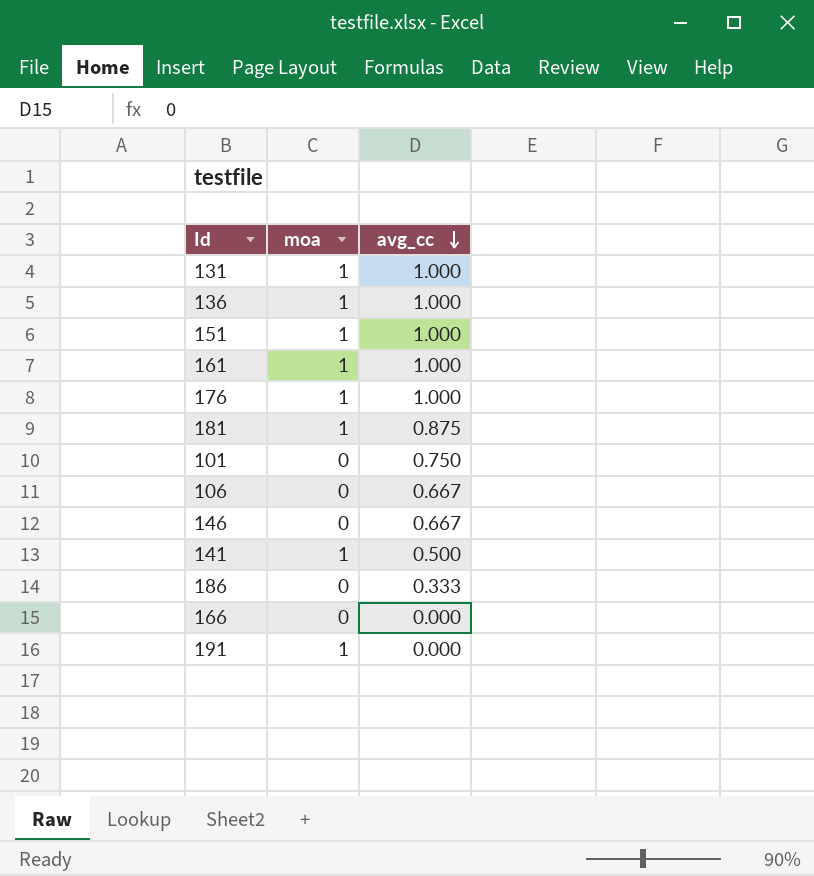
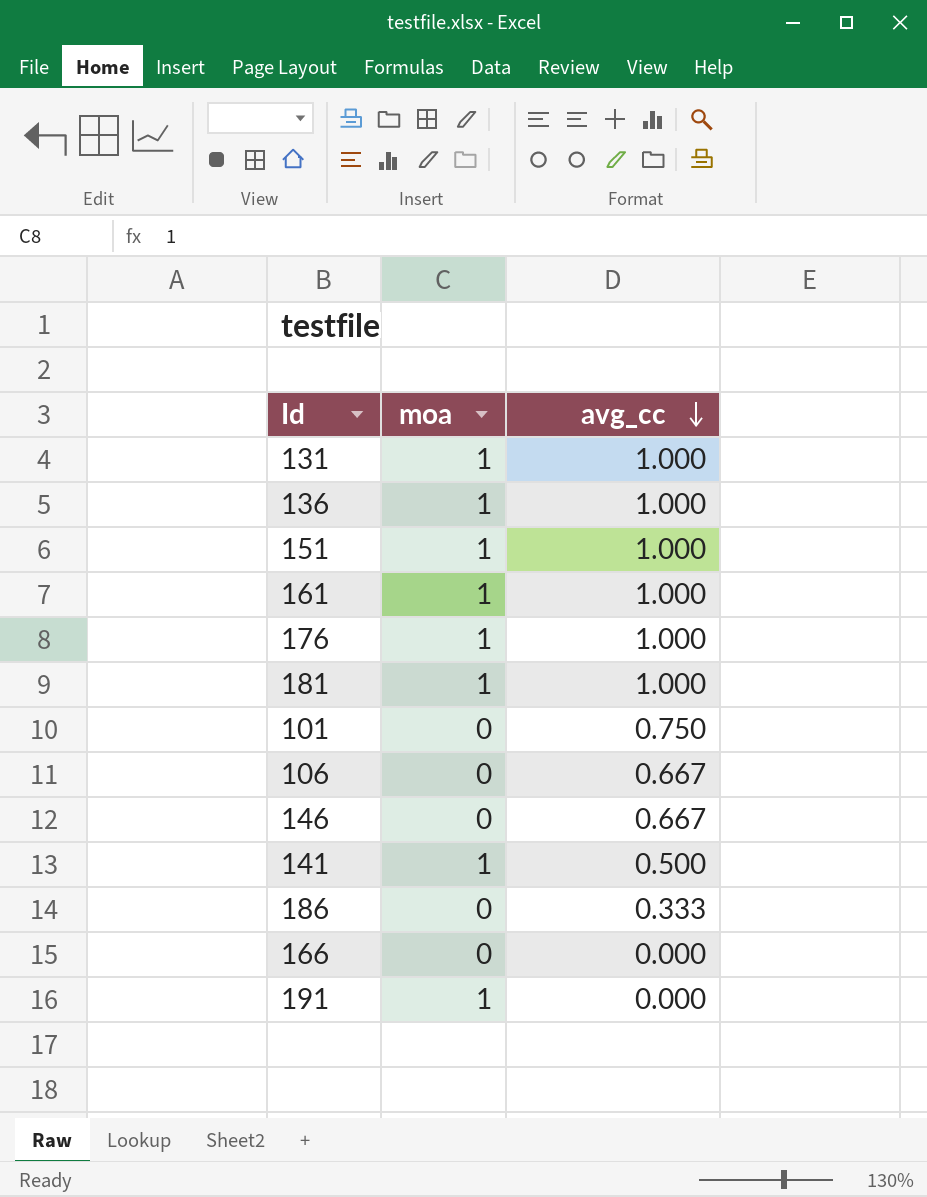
181 | avg_cc: 0.875 -> 1.000

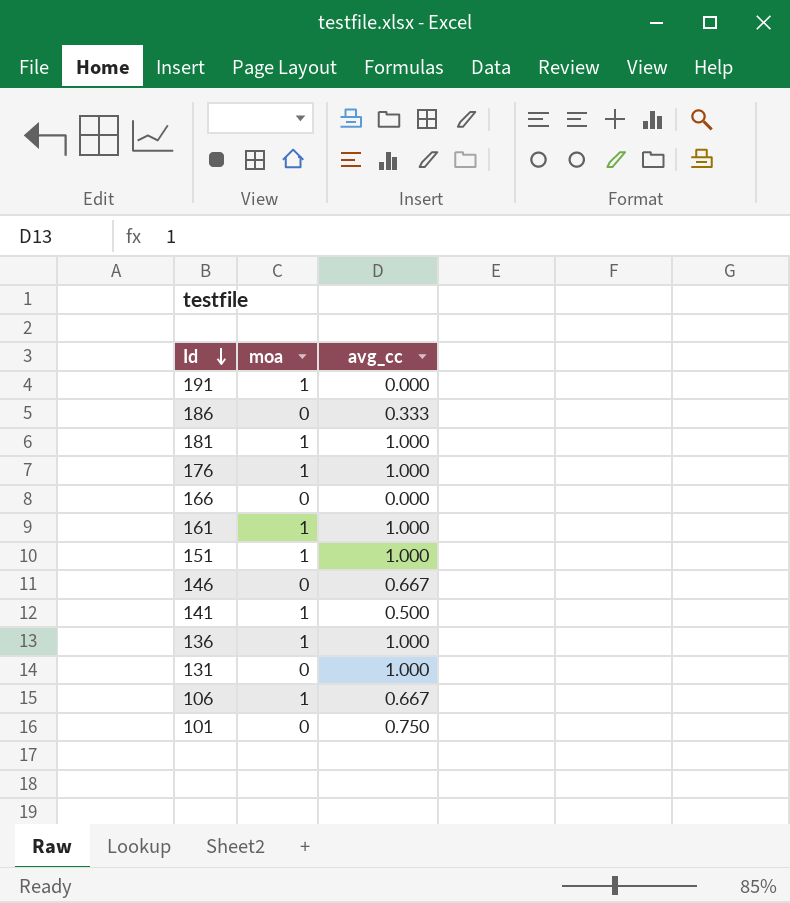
row order: avg_cc descending -> Id descending
131 | moa: 1 -> 0
106 | moa: 0 -> 1

